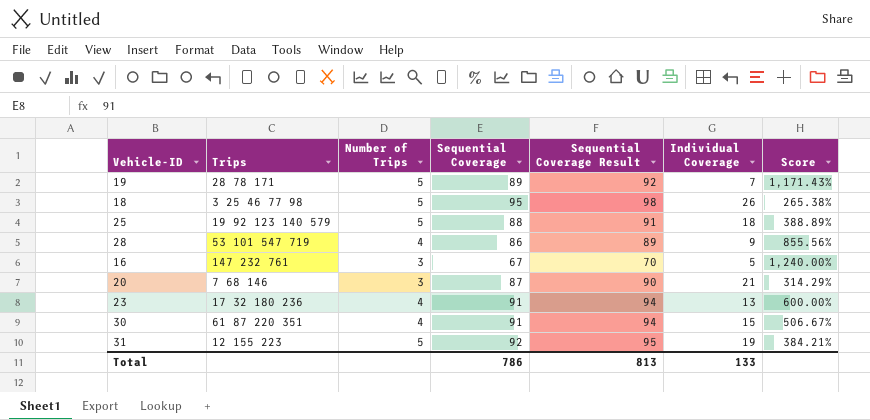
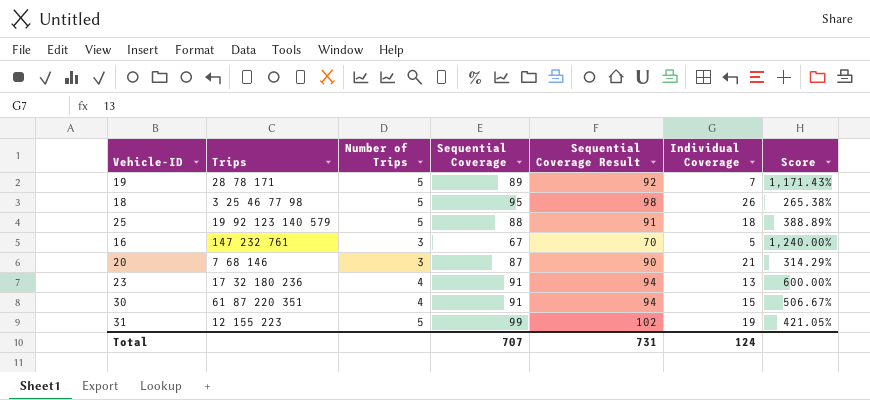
row 28: 53 101 547 719 | 4 | 86 | 89 | 9 | 855.56% -> none
31 | Sequential Coverage: 92 -> 99
31 | Sequential Coverage Result: 95 -> 102
31 | Score: 384.21% -> 421.05%
Total | Sequential Coverage: 786 -> 707
Total | Sequential Coverage Result: 813 -> 731
Total | Individual Coverage: 133 -> 124

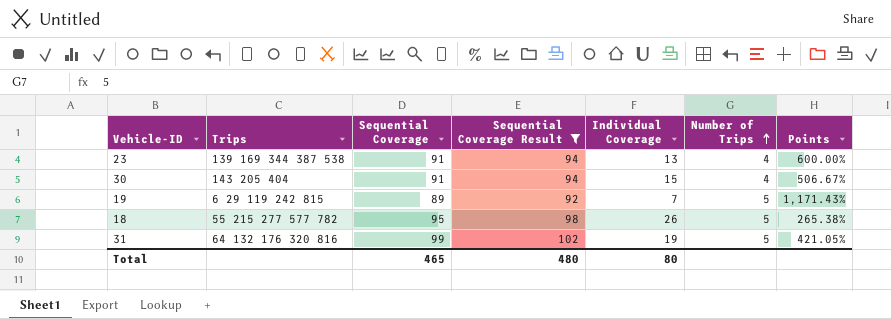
filter: none -> Sequential Coverage Result >= 92
row order: none -> Number of Trips ascending
column Number of Trips | position: 3 -> 6
column name: Score -> Points
23 | Trips: 17 32 180 236 -> 139 169 344 387 538
30 | Trips: 61 87 220 351 -> 143 205 404
19 | Trips: 28 78 171 -> 6 29 119 242 815
18 | Trips: 3 25 46 77 98 -> 55 215 277 577 782
31 | Trips: 12 155 223 -> 64 132 176 320 816
Total | Sequential Coverage: 707 -> 465
Total | Sequential Coverage Result: 731 -> 480
Total | Individual Coverage: 124 -> 80

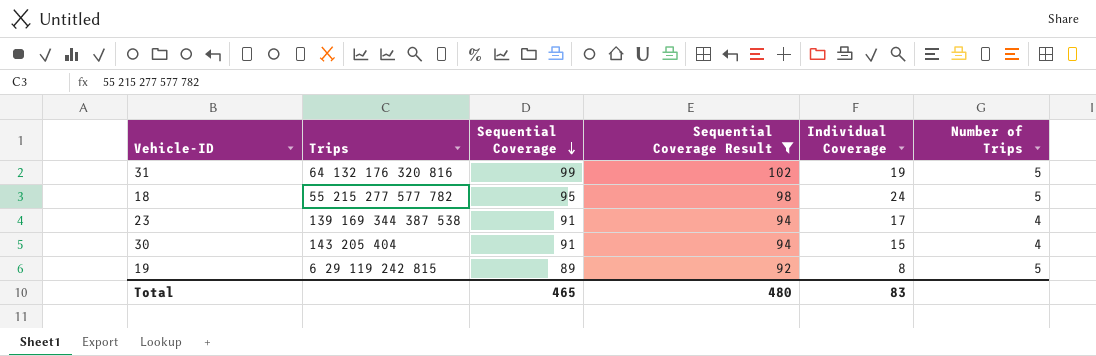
row order: Number of Trips ascending -> Sequential Coverage descending
column Points | formula: ([Sequential Coverage] - [Individual Coverage]) / [Individual Coverage] -> none
18 | Individual Coverage: 26 -> 24
23 | Individual Coverage: 13 -> 17
19 | Individual Coverage: 7 -> 8
Total | Individual Coverage: 80 -> 83

